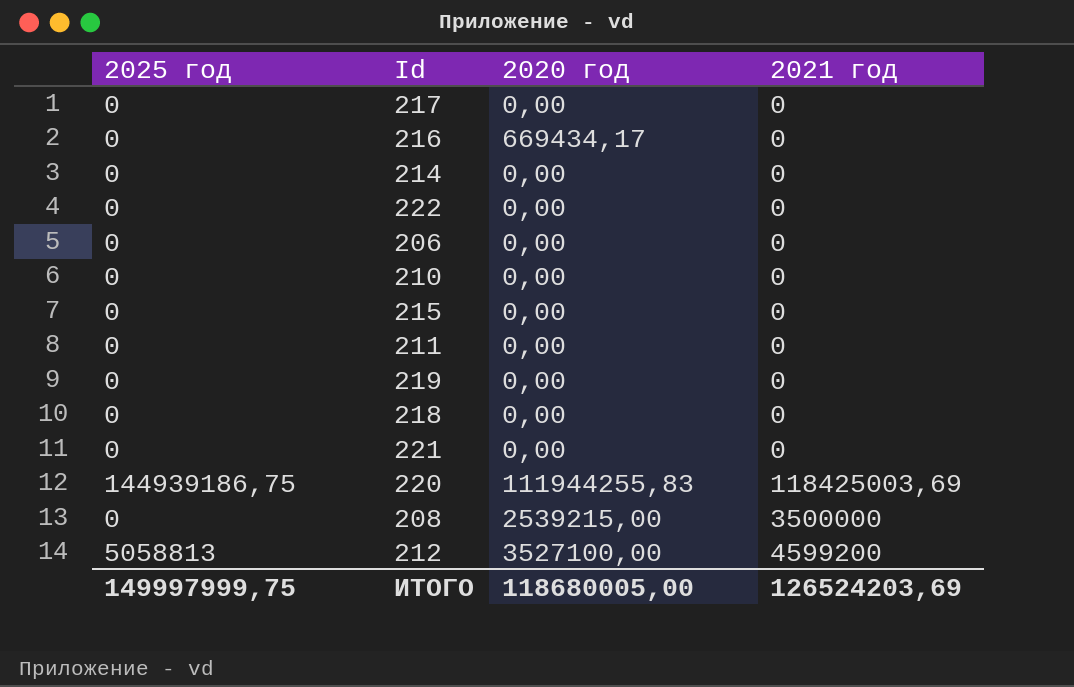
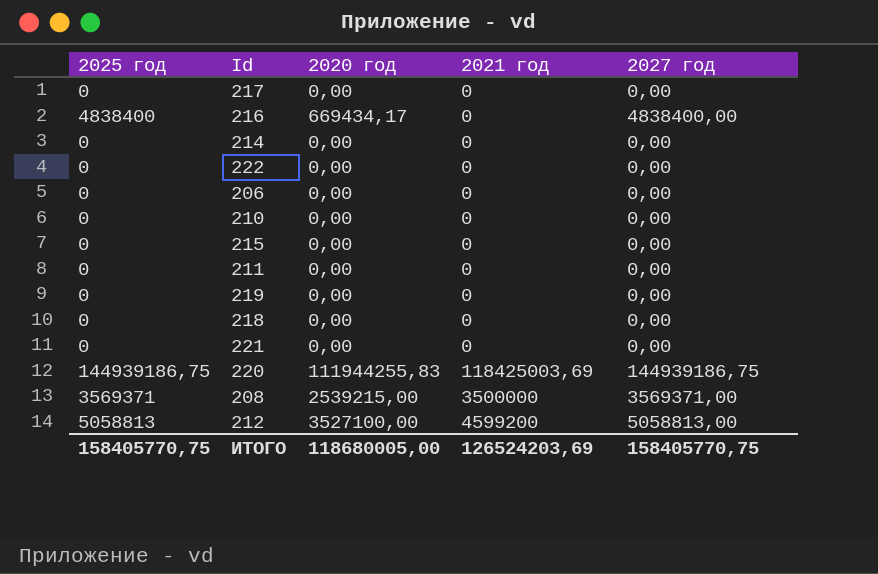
column 2027 год | position: none -> 5
216 | 2025 год: 0 -> 4838400
208 | 2025 год: 0 -> 3569371
ИТОГО | 2025 год: 149997999,75 -> 158405770,75

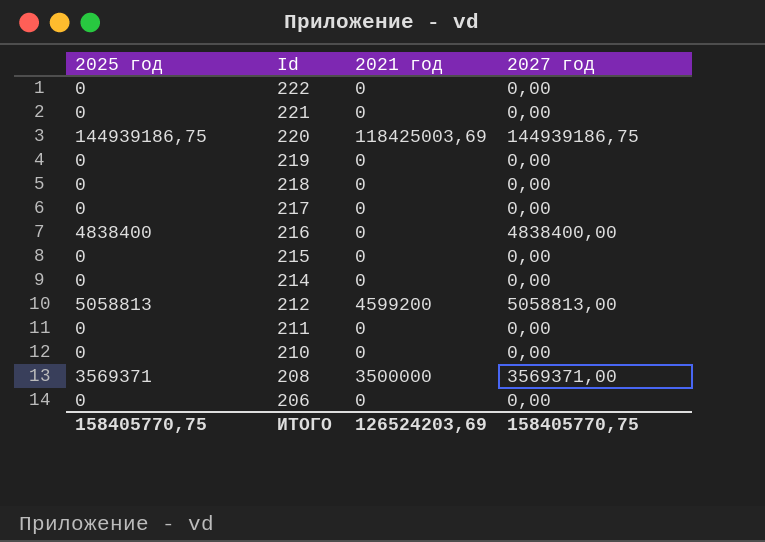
row order: none -> Id descending
column 2020 год | position: 3 -> none

